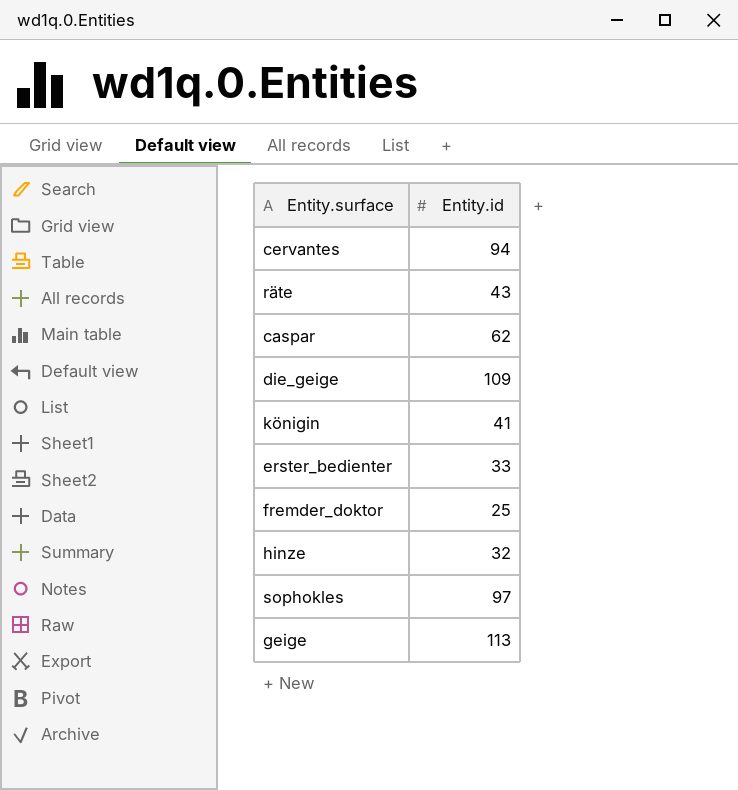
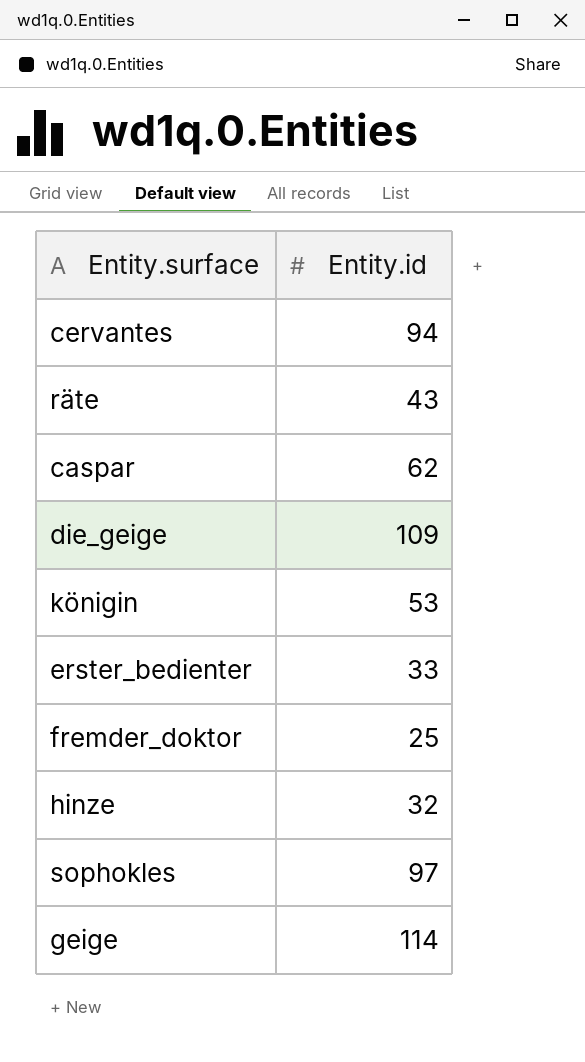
königin | Entity.id: 41 -> 53
geige | Entity.id: 113 -> 114

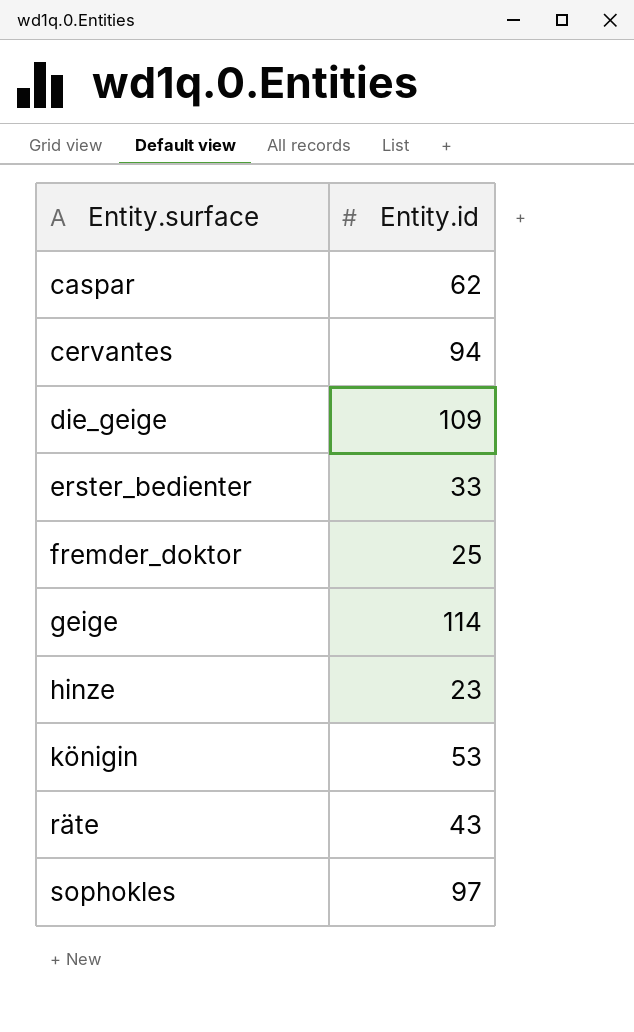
row order: none -> Entity.surface ascending
hinze | Entity.id: 32 -> 23

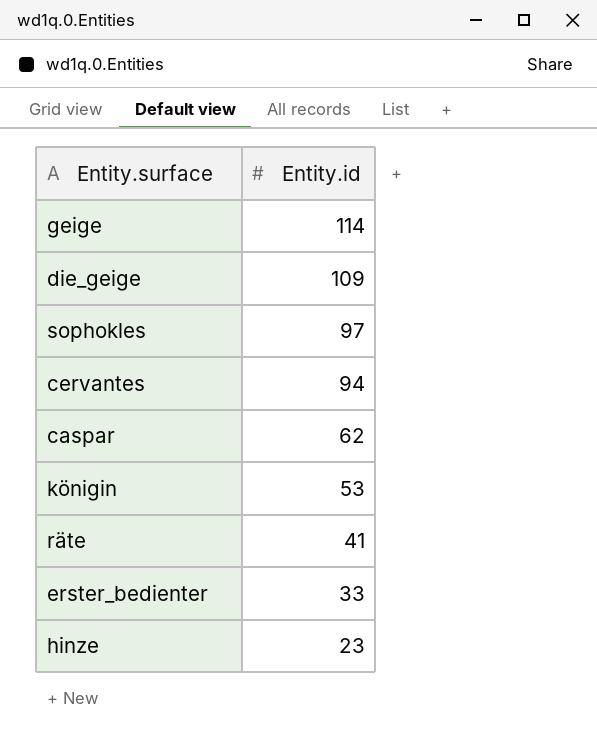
row order: Entity.surface ascending -> Entity.id descending
row fremder_doktor: 25 -> none
räte | Entity.id: 43 -> 41

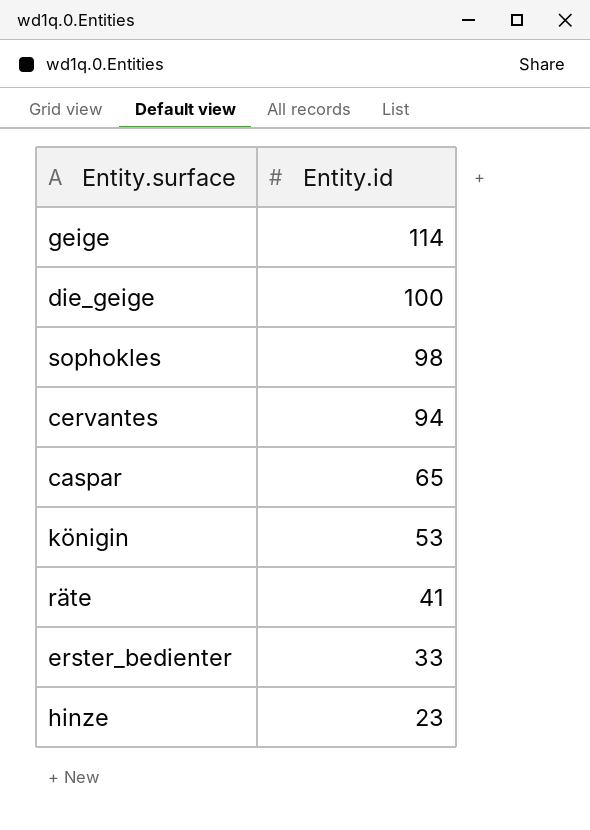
die_geige | Entity.id: 109 -> 100
sophokles | Entity.id: 97 -> 98
caspar | Entity.id: 62 -> 65

